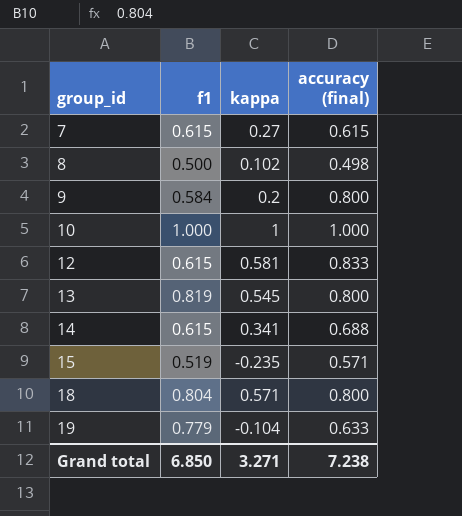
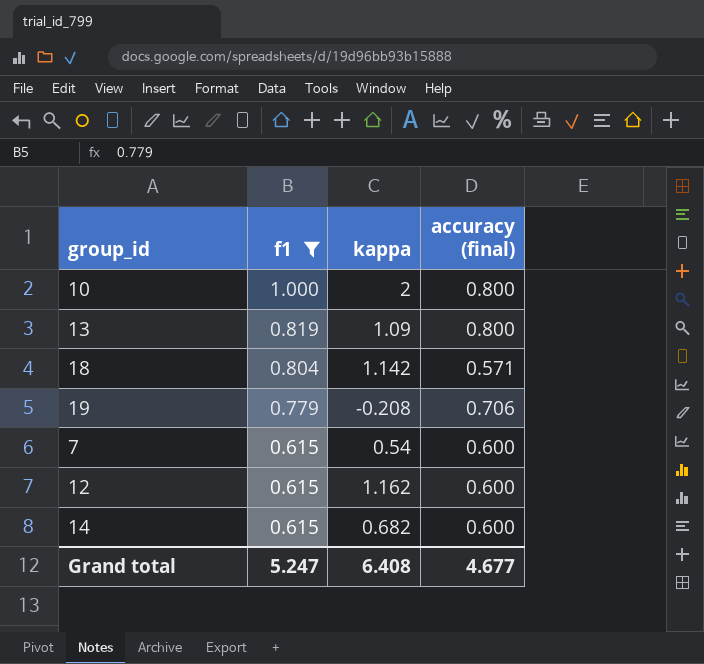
filter: none -> f1 >= 0.615
row order: group_id ascending -> f1 descending
10 | kappa: 1 -> 2
10 | accuracy (final): 1.000 -> 0.800
13 | kappa: 0.545 -> 1.09
18 | kappa: 0.571 -> 1.142
18 | accuracy (final): 0.800 -> 0.571
19 | kappa: -0.104 -> -0.208
19 | accuracy (final): 0.633 -> 0.706
7 | kappa: 0.27 -> 0.54
7 | accuracy (final): 0.615 -> 0.600
12 | kappa: 0.581 -> 1.162
12 | accuracy (final): 0.833 -> 0.600
14 | kappa: 0.341 -> 0.682
14 | accuracy (final): 0.688 -> 0.600
Grand total | f1: 6.850 -> 5.247
Grand total | kappa: 3.271 -> 6.408
Grand total | accuracy (final): 7.238 -> 4.677

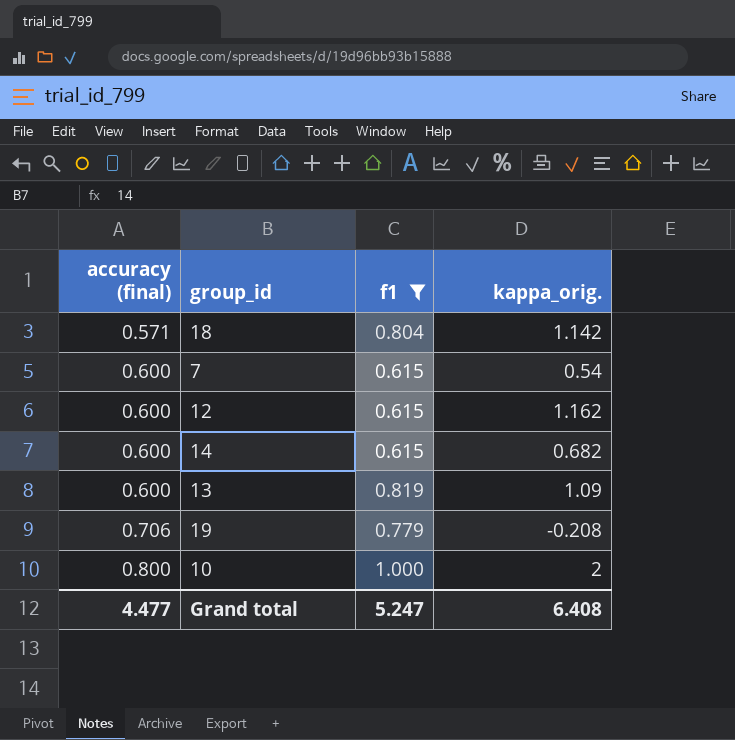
row order: f1 descending -> accuracy (final) ascending
column accuracy (final) | position: 4 -> 1
column name: kappa -> kappa_orig.
13 | accuracy (final): 0.800 -> 0.600
Grand total | accuracy (final): 4.677 -> 4.477

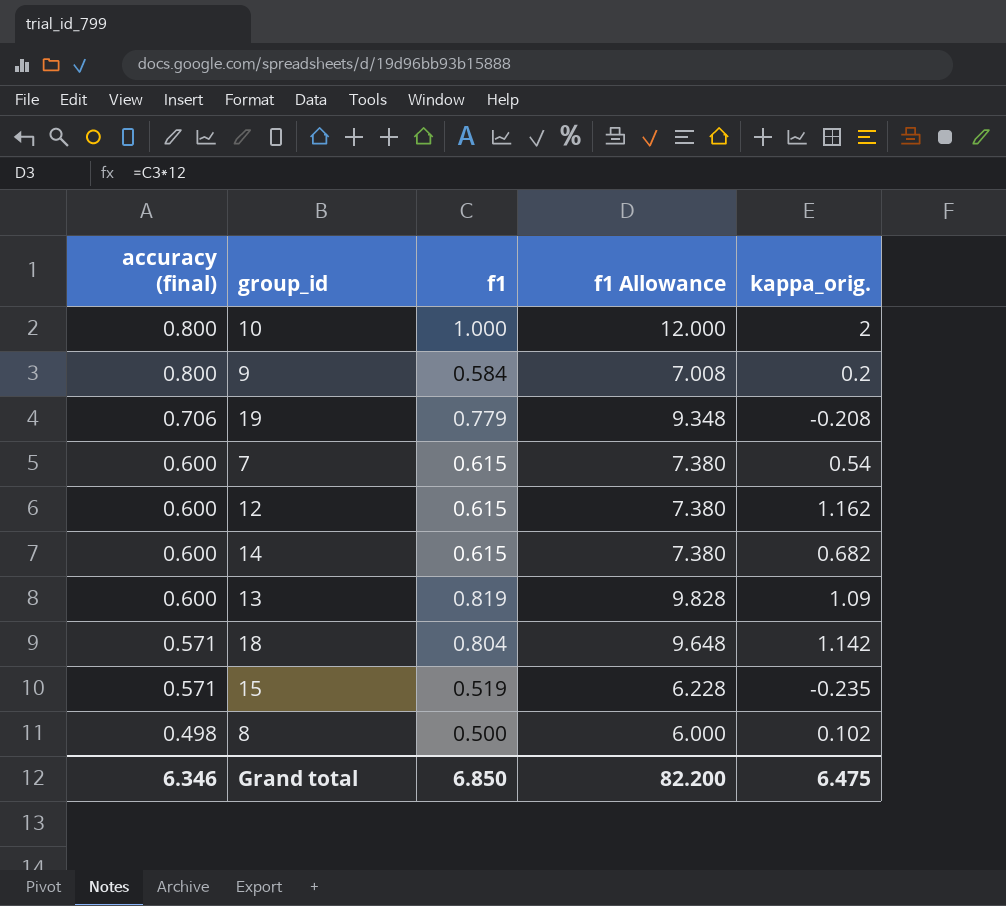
filter: f1 >= 0.615 -> none
row order: accuracy (final) ascending -> accuracy (final) descending
column f1 Allowance | formula: none -> [f1] * 12
Grand total | accuracy (final): 4.477 -> 6.346
Grand total | f1: 5.247 -> 6.850
Grand total | kappa_orig.: 6.408 -> 6.475

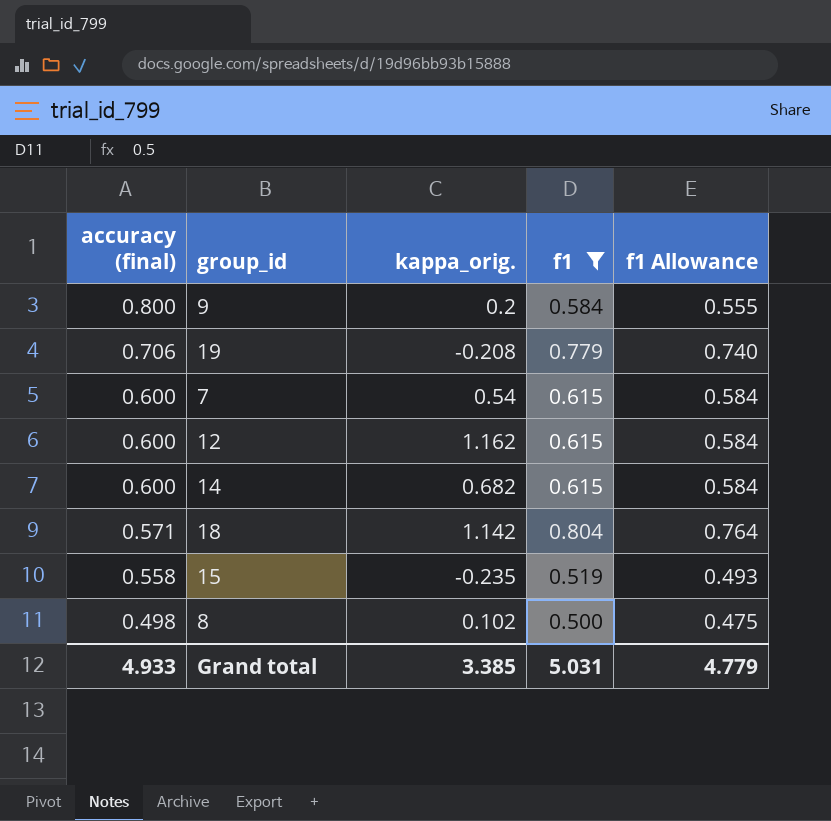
filter: none -> f1 <= 0.804
column kappa_orig. | position: 5 -> 3
column f1 Allowance | formula: [f1] * 12 -> [f1] * 0.95
15 | accuracy (final): 0.571 -> 0.558
Grand total | accuracy (final): 6.346 -> 4.933
Grand total | kappa_orig.: 6.475 -> 3.385
Grand total | f1: 6.850 -> 5.031
Grand total | f1 Allowance: 82.200 -> 4.779

